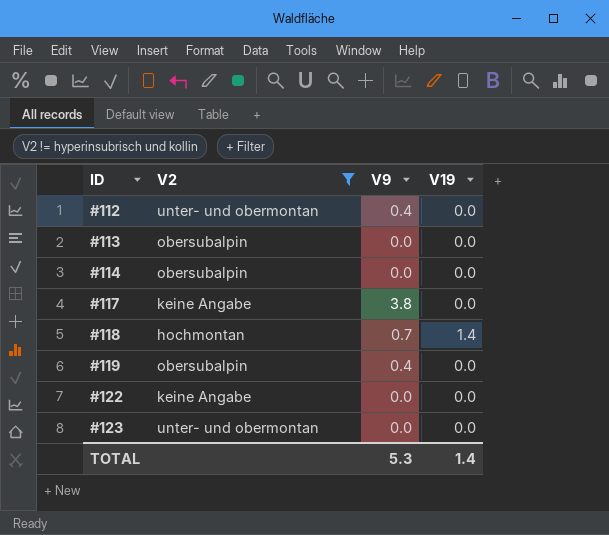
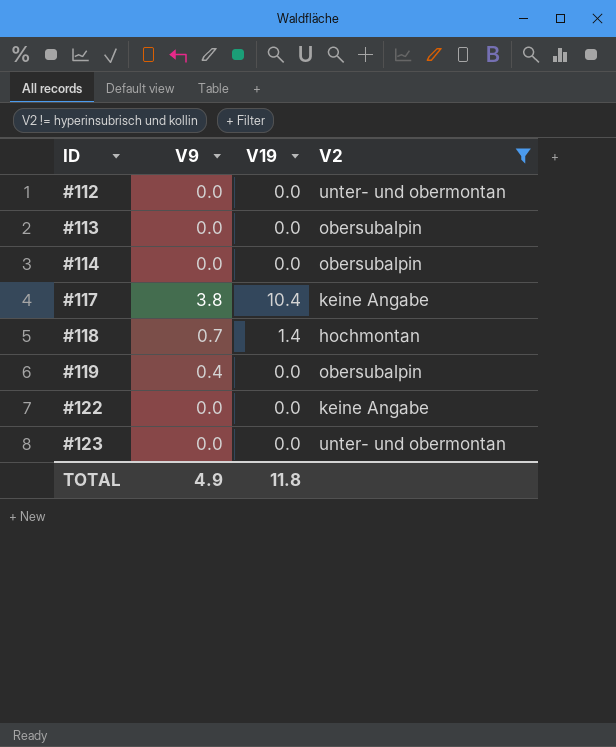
column V2 | position: 2 -> 4
#112 | V9: 0.4 -> 0.0
#117 | V19: 0.0 -> 10.4
TOTAL | V9: 5.3 -> 4.9
TOTAL | V19: 1.4 -> 11.8

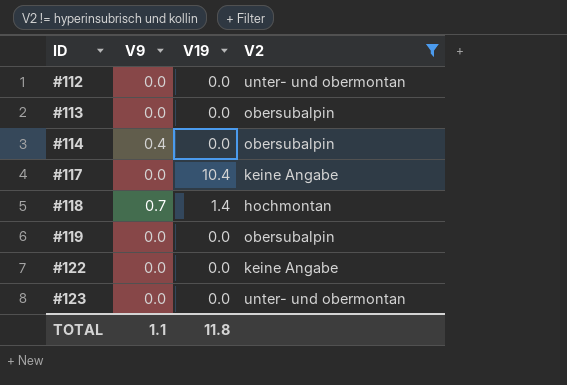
#114 | V9: 0.0 -> 0.4
#117 | V9: 3.8 -> 0.0
#119 | V9: 0.4 -> 0.0
TOTAL | V9: 4.9 -> 1.1

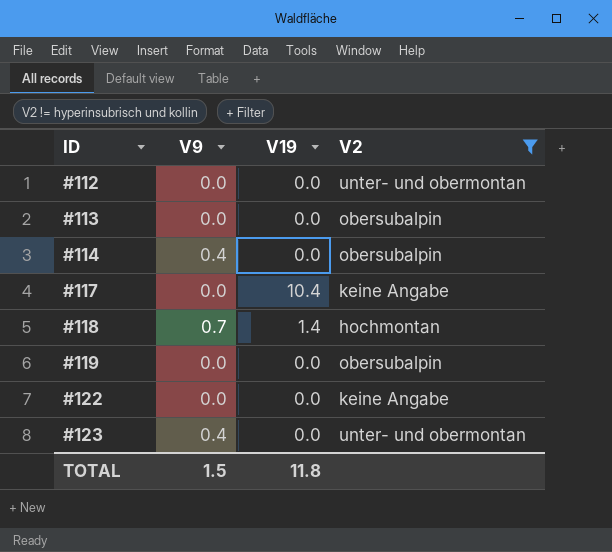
#123 | V9: 0.0 -> 0.4
TOTAL | V9: 1.1 -> 1.5

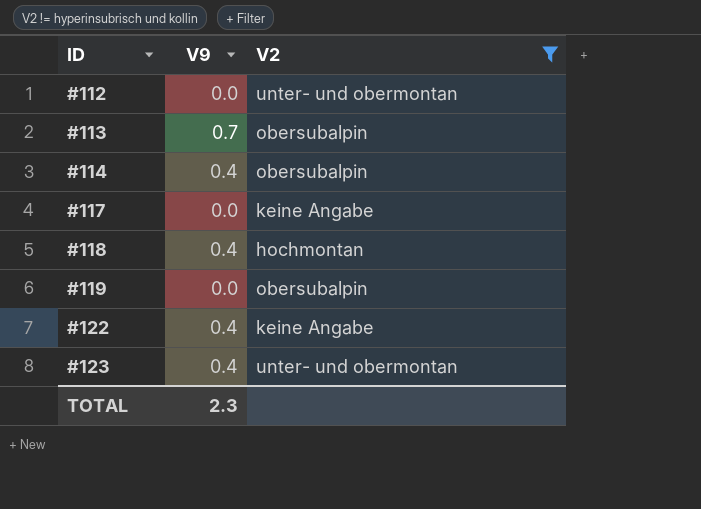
column V19 | position: 3 -> none
#113 | V9: 0.0 -> 0.7
#118 | V9: 0.7 -> 0.4
#122 | V9: 0.0 -> 0.4
TOTAL | V9: 1.5 -> 2.3

